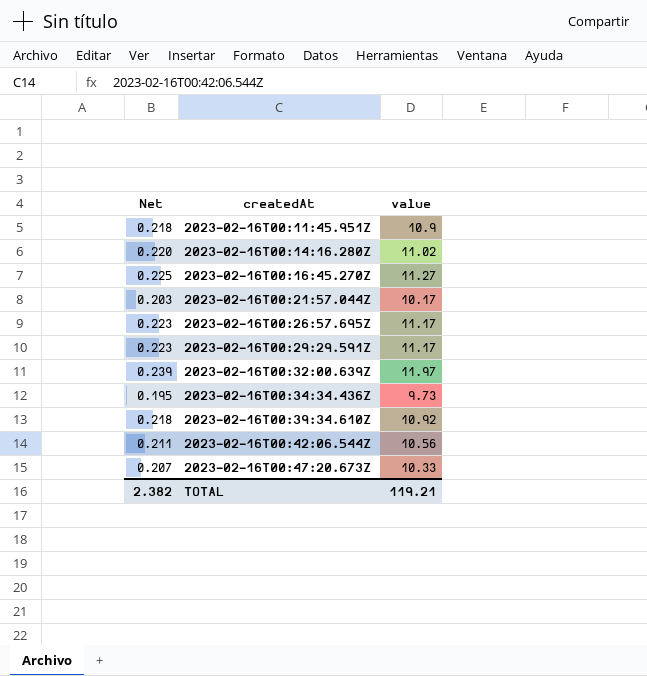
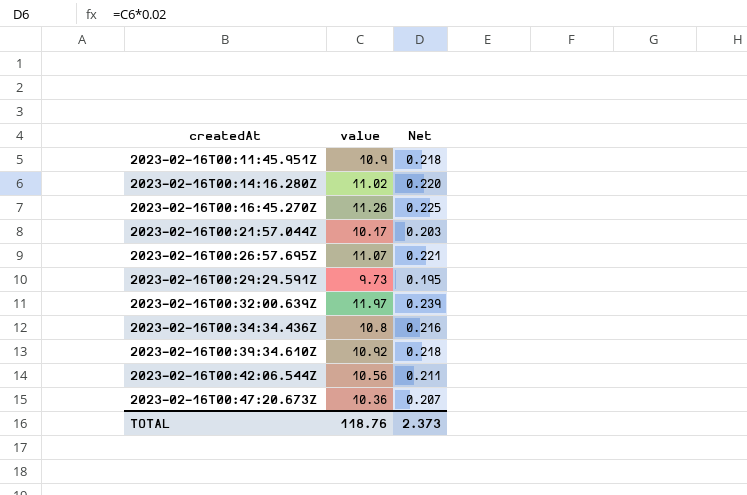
column Net | position: 1 -> 3
2023-02-16T00:16:45.270Z | value: 11.27 -> 11.26
2023-02-16T00:26:57.695Z | value: 11.17 -> 11.07
2023-02-16T00:26:57.695Z | Net: 0.223 -> 0.221
2023-02-16T00:29:29.591Z | value: 11.17 -> 9.73
2023-02-16T00:29:29.591Z | Net: 0.223 -> 0.195
2023-02-16T00:34:34.436Z | value: 9.73 -> 10.8
2023-02-16T00:34:34.436Z | Net: 0.195 -> 0.216
2023-02-16T00:47:20.673Z | value: 10.33 -> 10.36
TOTAL | value: 119.21 -> 118.76
TOTAL | Net: 2.382 -> 2.373

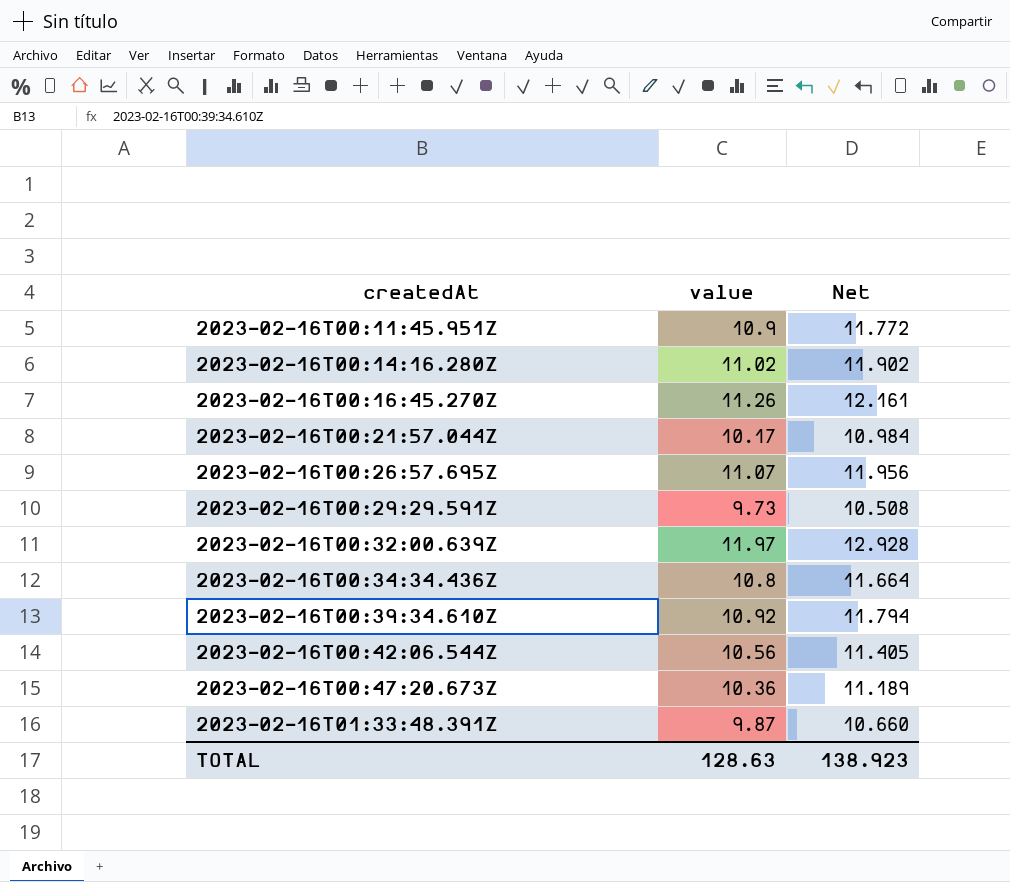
column Net | formula: [value] * 0.02 -> [value] * 1.08
row 2023-02-16T01:33:48.391Z: none -> 9.87 | 10.660
TOTAL | value: 118.76 -> 128.63
TOTAL | Net: 2.373 -> 138.923

